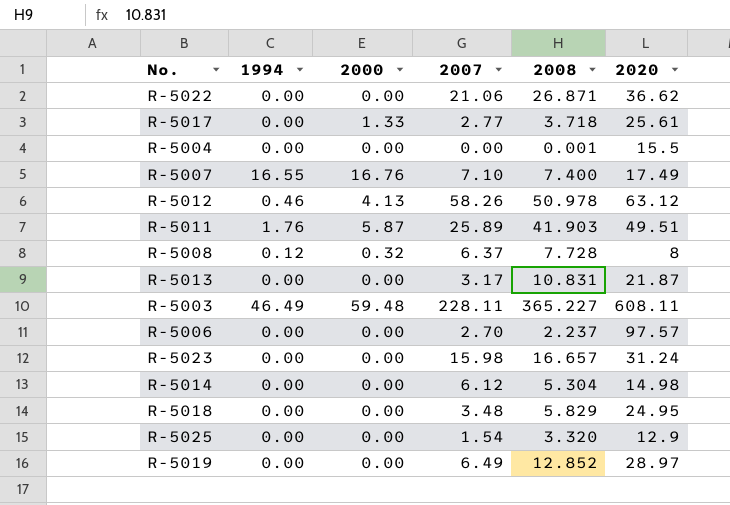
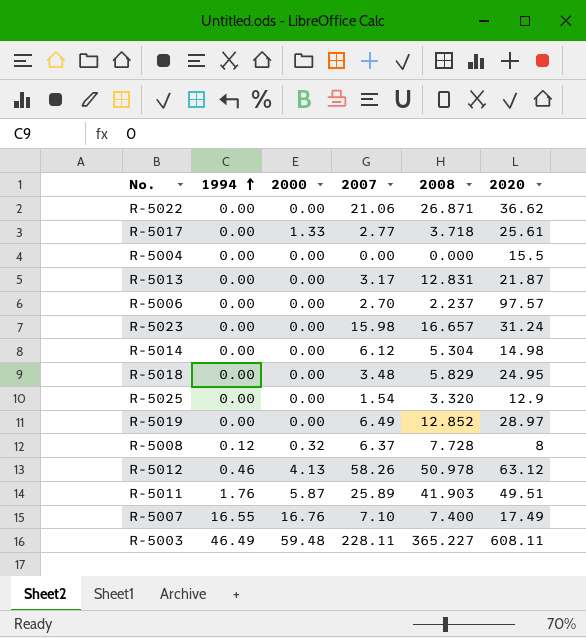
row order: none -> 1994 ascending
R-5004 | 2008: 0.001 -> 0.000
R-5013 | 2008: 10.831 -> 12.831

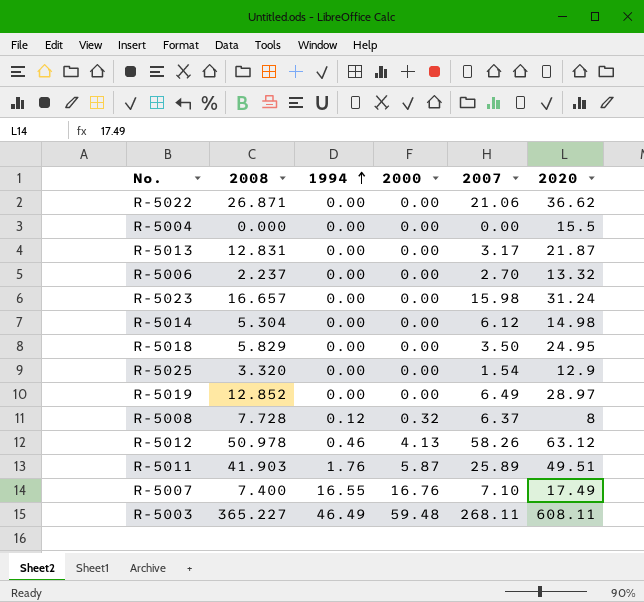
column 2008 | position: 5 -> 2
row R-5017: 0.00 | 1.33 | 2.77 | 3.718 | 25.61 -> none
R-5006 | 2020: 97.57 -> 13.32
R-5018 | 2007: 3.48 -> 3.50
R-5003 | 2007: 228.11 -> 268.11

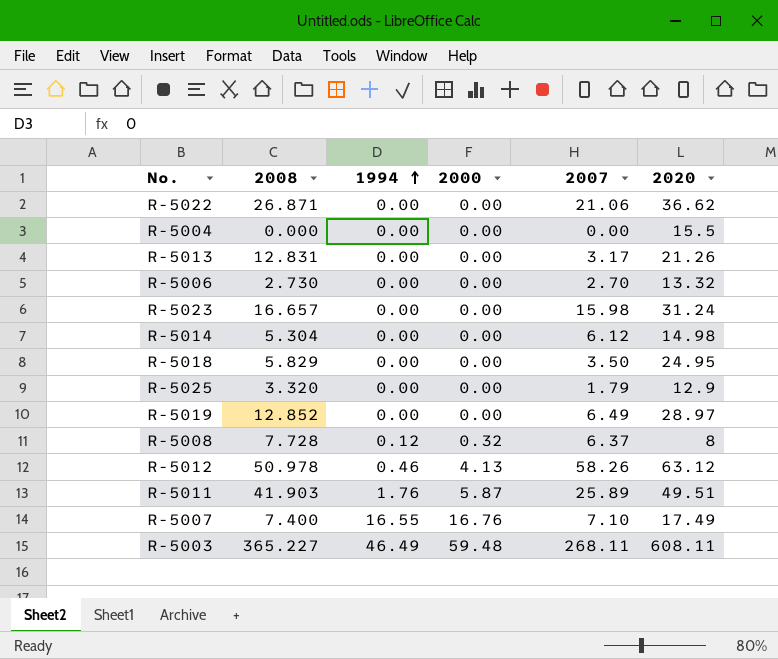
R-5013 | 2020: 21.87 -> 21.26
R-5006 | 2008: 2.237 -> 2.730
R-5025 | 2007: 1.54 -> 1.79

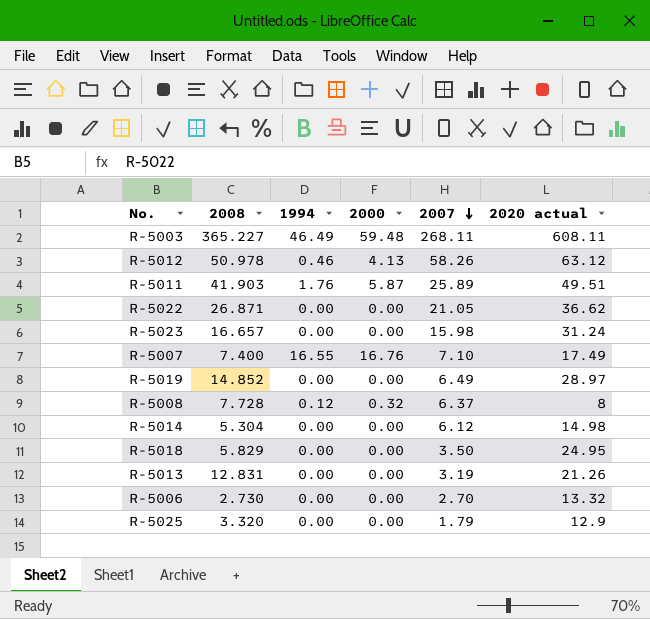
row order: 1994 ascending -> 2007 descending
column name: 2020 -> 2020 actual
row R-5004: 0.000 | 0.00 | 0.00 | 0.00 | 15.5 -> none
R-5022 | 2007: 21.06 -> 21.05
R-5019 | 2008: 12.852 -> 14.852
R-5013 | 2007: 3.17 -> 3.19

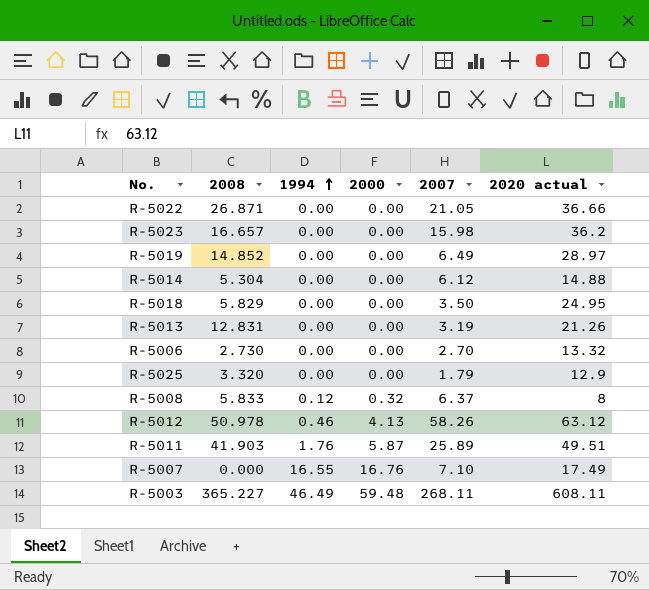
row order: 2007 descending -> 1994 ascending
R-5022 | 2020 actual: 36.62 -> 36.66
R-5023 | 2020 actual: 31.24 -> 36.2
R-5014 | 2020 actual: 14.98 -> 14.88
R-5008 | 2008: 7.728 -> 5.833
R-5007 | 2008: 7.400 -> 0.000

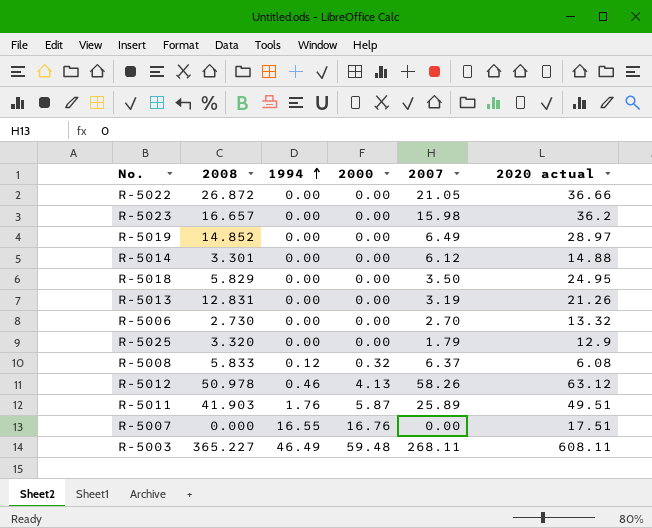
R-5022 | 2008: 26.871 -> 26.872
R-5014 | 2008: 5.304 -> 3.301
R-5008 | 2020 actual: 8 -> 6.08
R-5007 | 2007: 7.10 -> 0.00
R-5007 | 2020 actual: 17.49 -> 17.51

